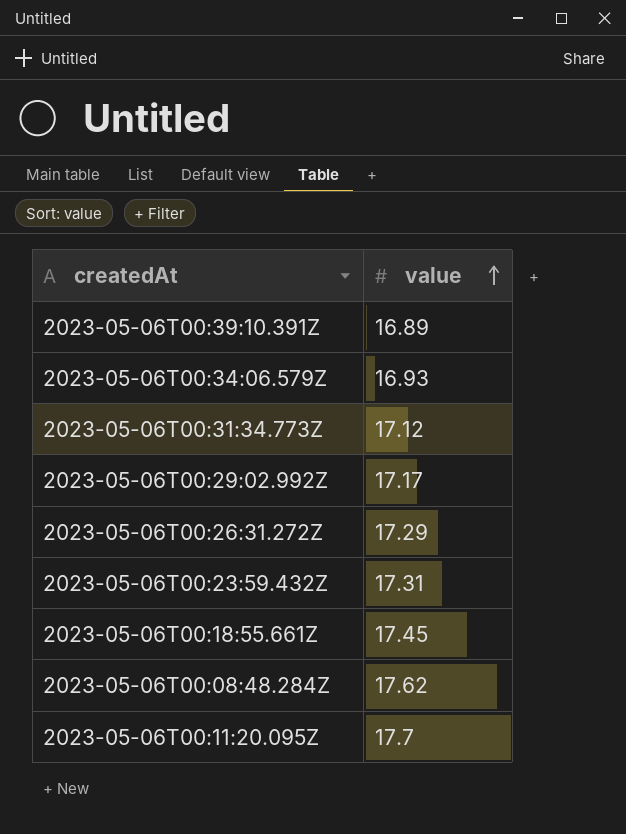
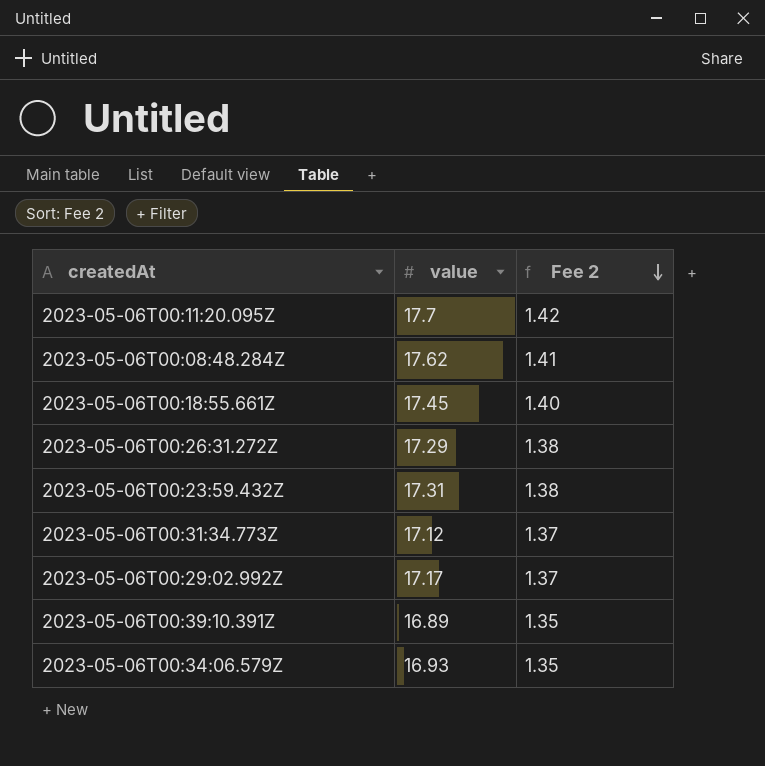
row order: value ascending -> Fee 2 descending
column Fee 2 | formula: none -> [value] * 0.08

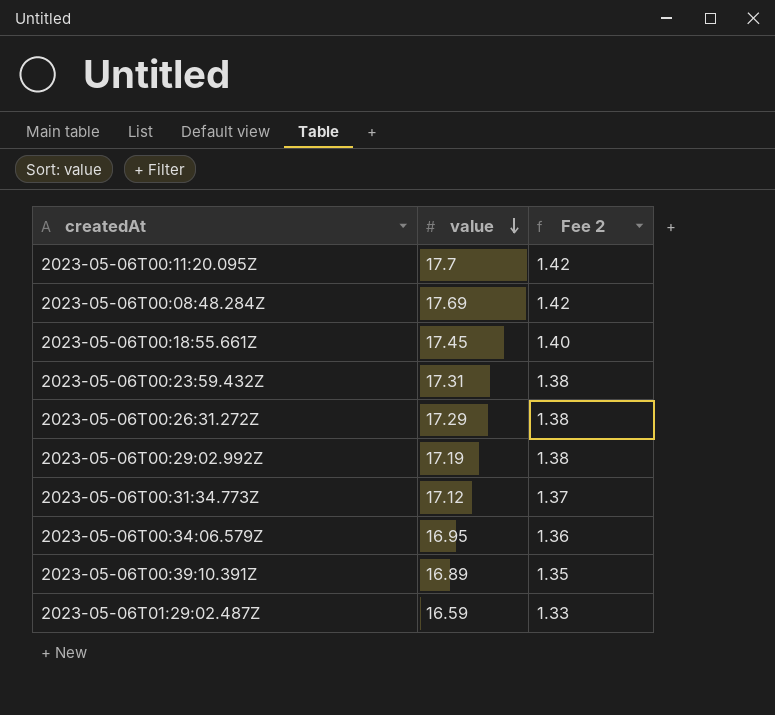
row order: Fee 2 descending -> value descending
2023-05-06T00:08:48.284Z | value: 17.62 -> 17.69
2023-05-06T00:08:48.284Z | Fee 2: 1.41 -> 1.42
2023-05-06T00:29:02.992Z | value: 17.17 -> 17.19
2023-05-06T00:29:02.992Z | Fee 2: 1.37 -> 1.38
2023-05-06T00:34:06.579Z | value: 16.93 -> 16.95
2023-05-06T00:34:06.579Z | Fee 2: 1.35 -> 1.36
row 2023-05-06T01:29:02.487Z: none -> 16.59 | 1.33

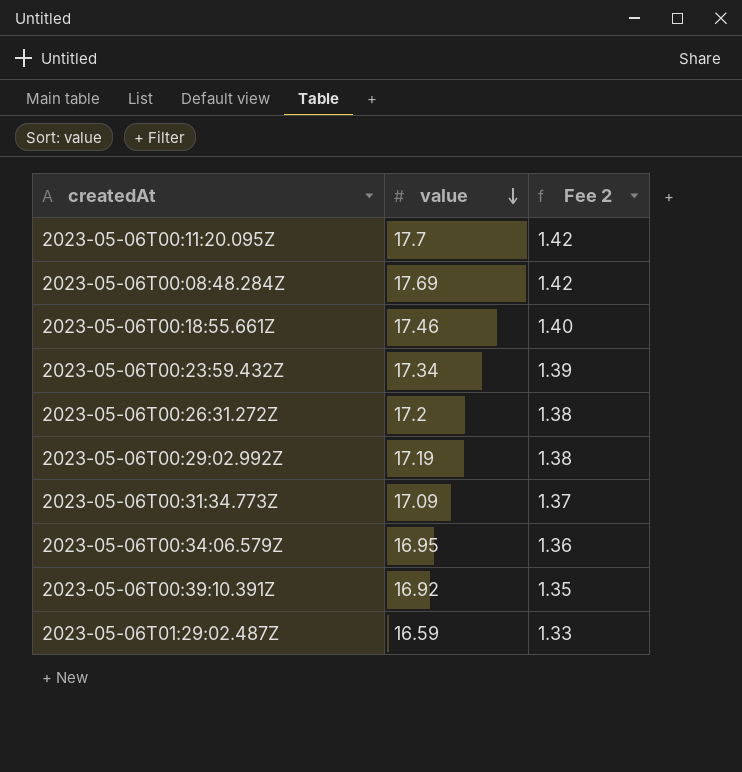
2023-05-06T00:18:55.661Z | value: 17.45 -> 17.46
2023-05-06T00:23:59.432Z | value: 17.31 -> 17.34
2023-05-06T00:23:59.432Z | Fee 2: 1.38 -> 1.39
2023-05-06T00:26:31.272Z | value: 17.29 -> 17.2
2023-05-06T00:31:34.773Z | value: 17.12 -> 17.09
2023-05-06T00:39:10.391Z | value: 16.89 -> 16.92

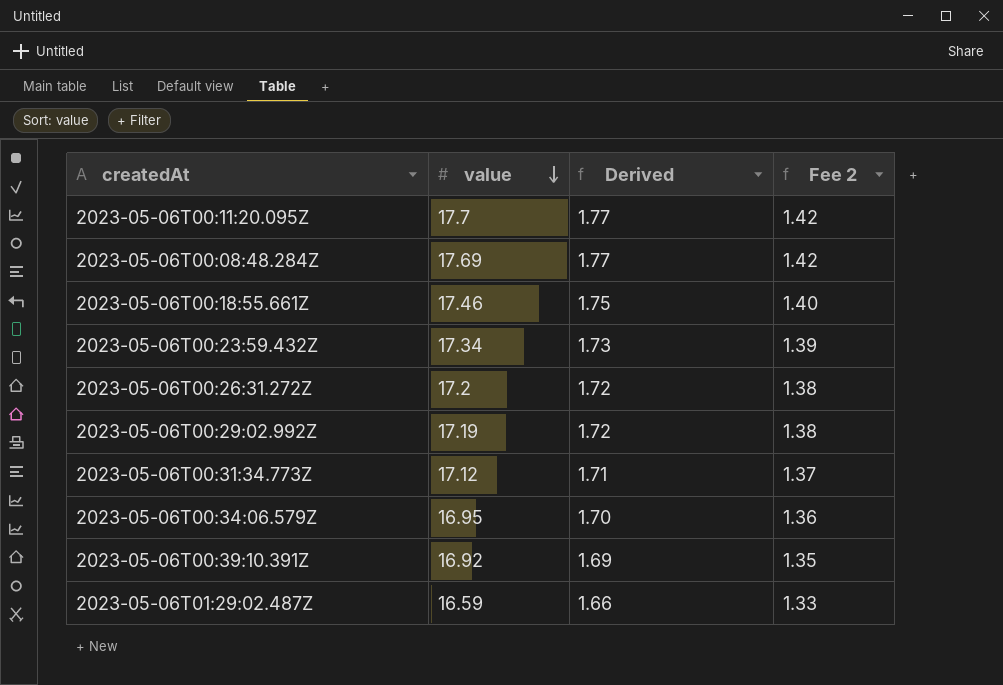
column Derived | formula: none -> [value] * 0.1
2023-05-06T00:31:34.773Z | value: 17.09 -> 17.12

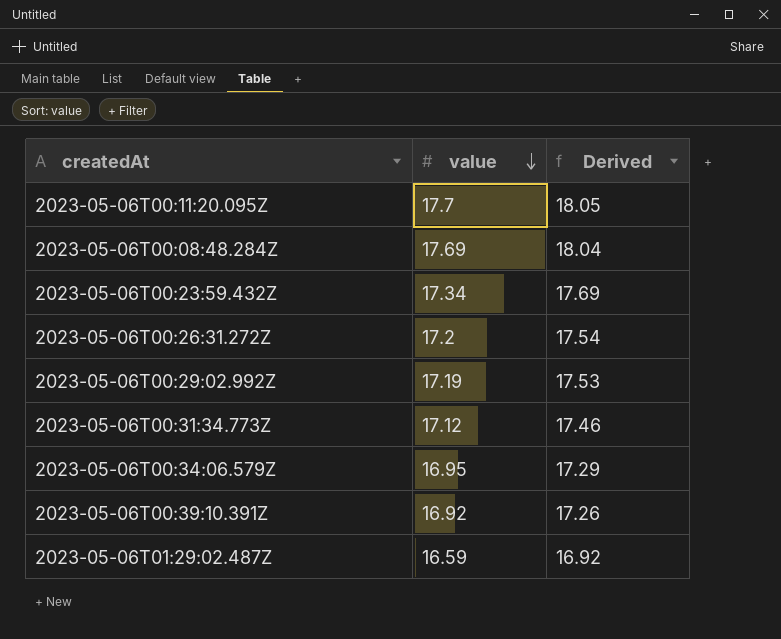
column Fee 2 | formula: [value] * 0.08 -> none
column Derived | formula: [value] * 0.1 -> [value] * 1.02
row 2023-05-06T00:18:55.661Z: 17.46 | 1.75 | 1.40 -> none

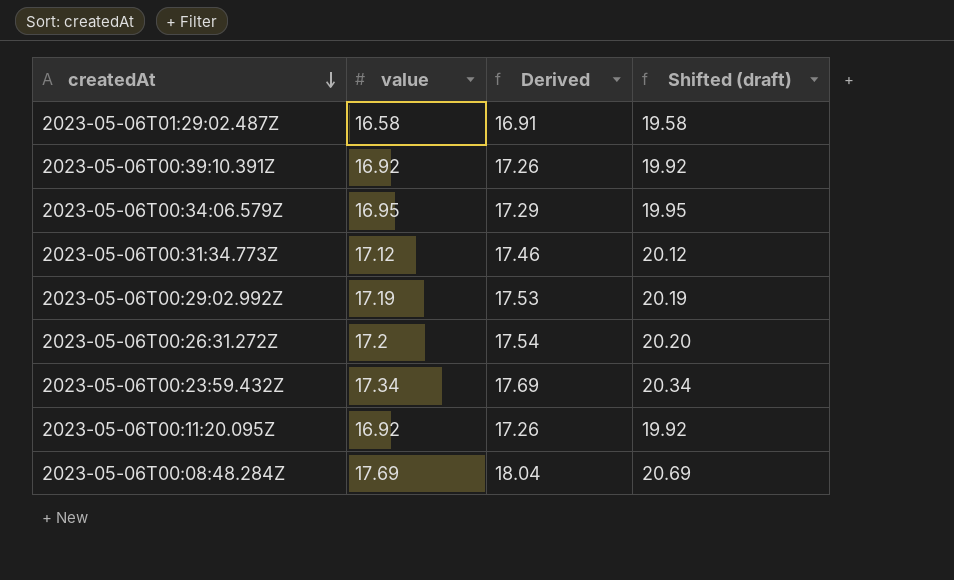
row order: value descending -> createdAt descending
column Shifted (draft) | formula: none -> [value] + 3
2023-05-06T01:29:02.487Z | value: 16.59 -> 16.58
2023-05-06T01:29:02.487Z | Derived: 16.92 -> 16.91
2023-05-06T00:11:20.095Z | value: 17.7 -> 16.92
2023-05-06T00:11:20.095Z | Derived: 18.05 -> 17.26

